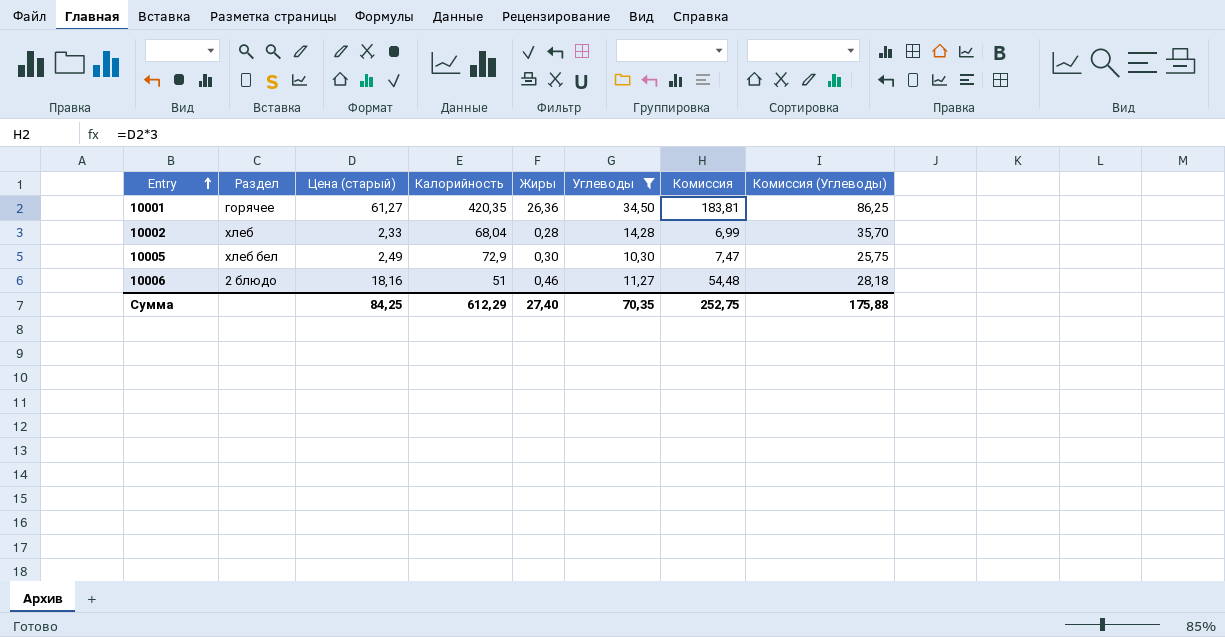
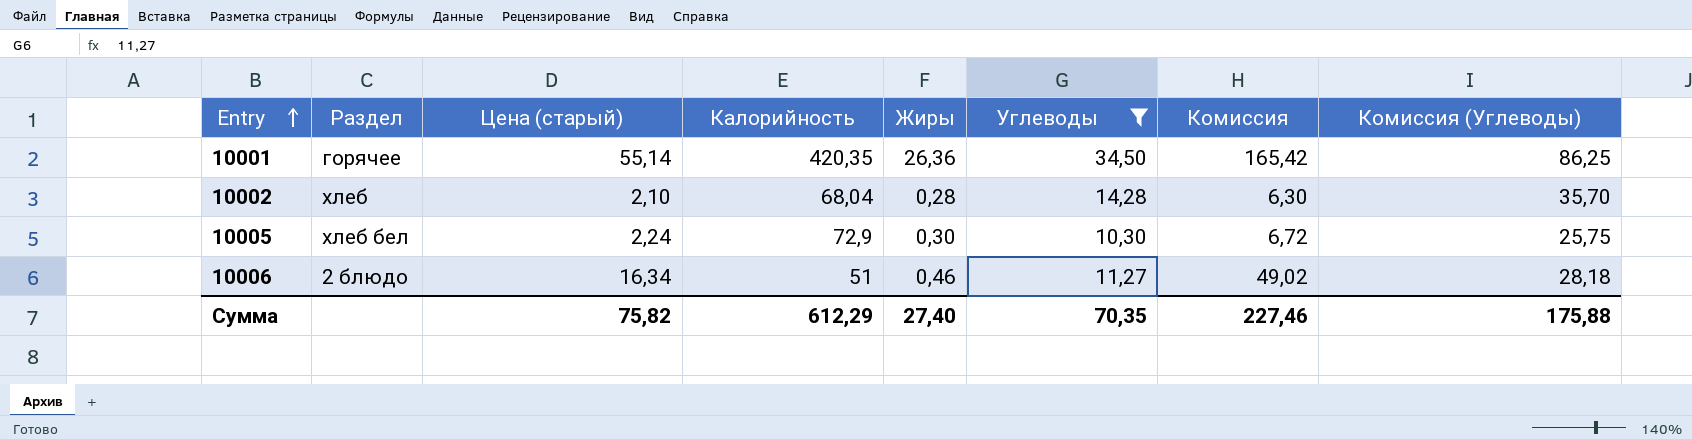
10001 | Цена (старый): 61,27 -> 55,14
10001 | Комиссия: 183,81 -> 165,42
10002 | Цена (старый): 2,33 -> 2,10
10002 | Комиссия: 6,99 -> 6,30
10005 | Цена (старый): 2,49 -> 2,24
10005 | Комиссия: 7,47 -> 6,72
10006 | Цена (старый): 18,16 -> 16,34
10006 | Комиссия: 54,48 -> 49,02
Сумма | Цена (старый): 84,25 -> 75,82
Сумма | Комиссия: 252,75 -> 227,46

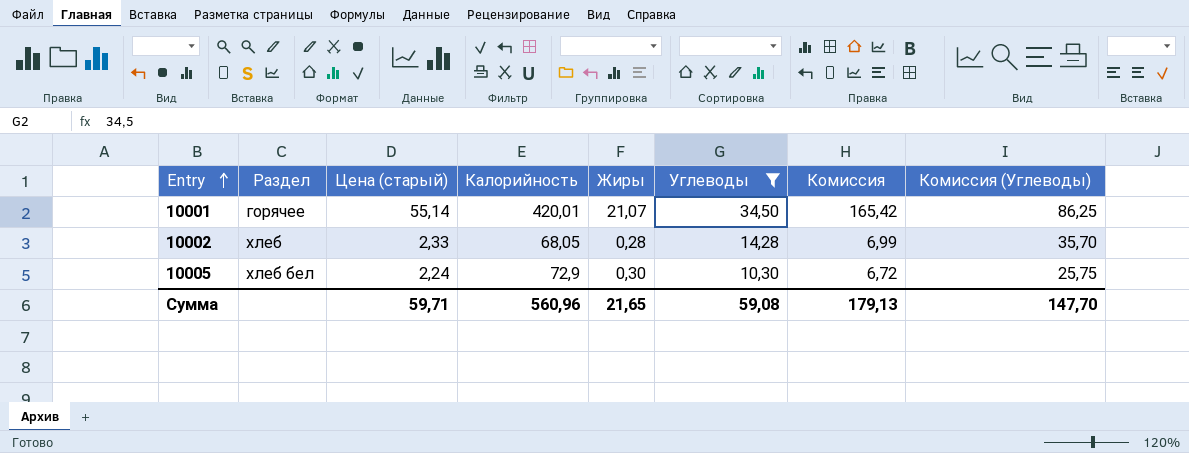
row 10006: 2 блюдо | 16,34 | 51 | 0,46 | 11,27 | 49,02 | 28,18 -> none
10001 | Калорийность: 420,35 -> 420,01
10001 | Жиры: 26,36 -> 21,07
10002 | Цена (старый): 2,10 -> 2,33
10002 | Калорийность: 68,04 -> 68,05
10002 | Комиссия: 6,30 -> 6,99
Сумма | Цена (старый): 75,82 -> 59,71
Сумма | Калорийность: 612,29 -> 560,96
Сумма | Жиры: 27,40 -> 21,65
Сумма | Углеводы: 70,35 -> 59,08
Сумма | Комиссия: 227,46 -> 179,13
Сумма | Комиссия (Углеводы): 175,88 -> 147,70

